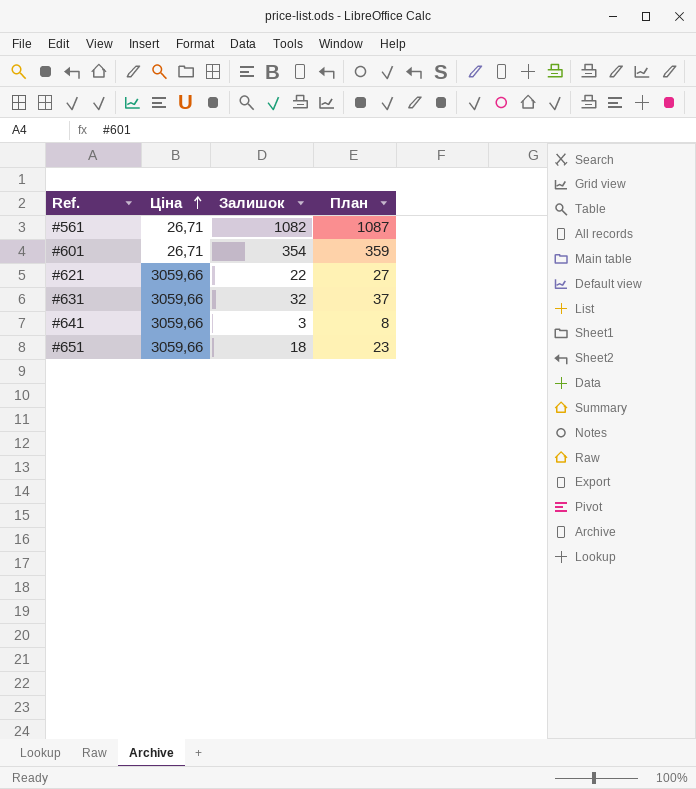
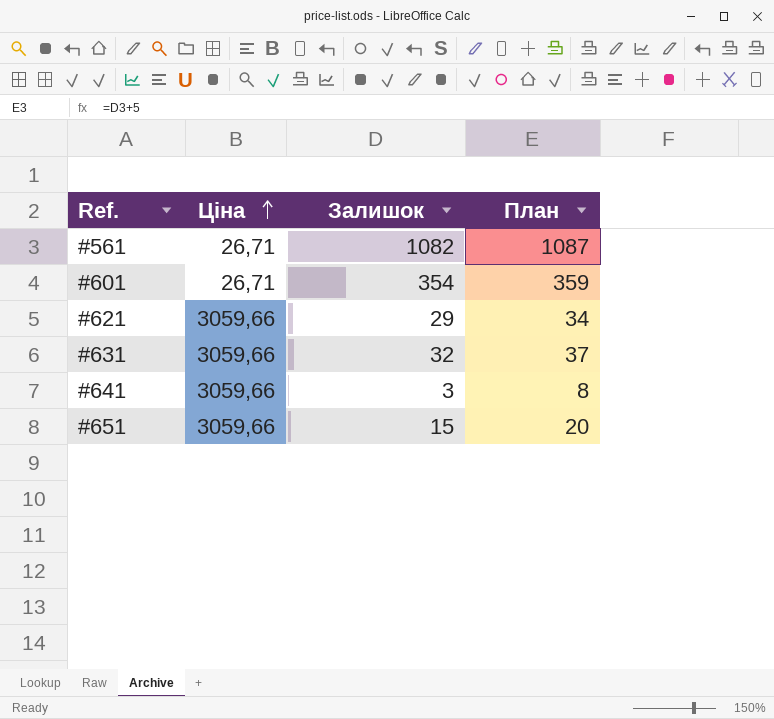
#621 | Залишок: 22 -> 29
#621 | План: 27 -> 34
#651 | Залишок: 18 -> 15
#651 | План: 23 -> 20

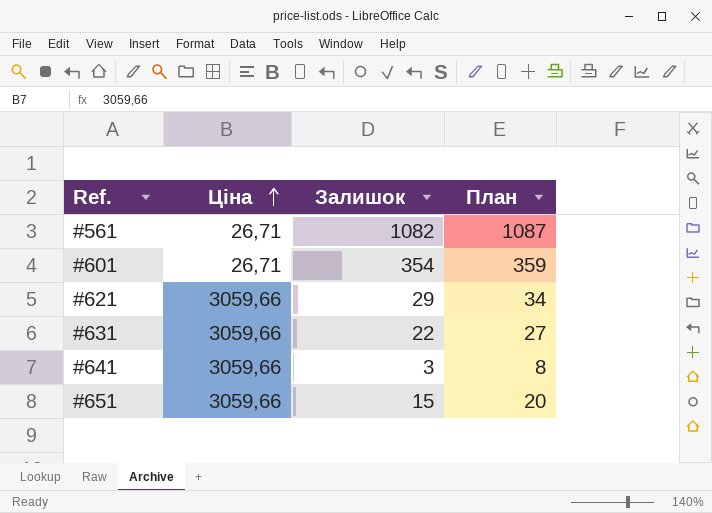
#631 | Залишок: 32 -> 22
#631 | План: 37 -> 27

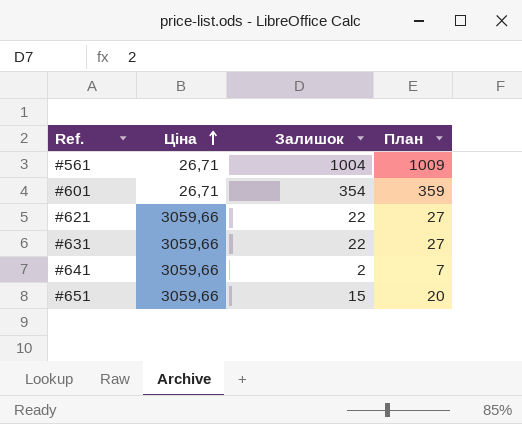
#561 | Залишок: 1082 -> 1004
#561 | План: 1087 -> 1009
#621 | Залишок: 29 -> 22
#621 | План: 34 -> 27
#641 | Залишок: 3 -> 2
#641 | План: 8 -> 7

